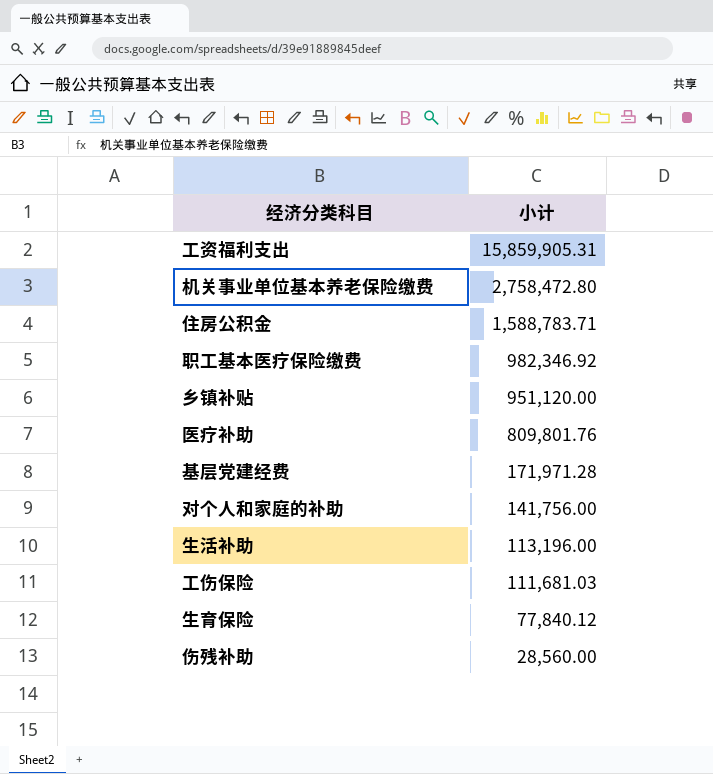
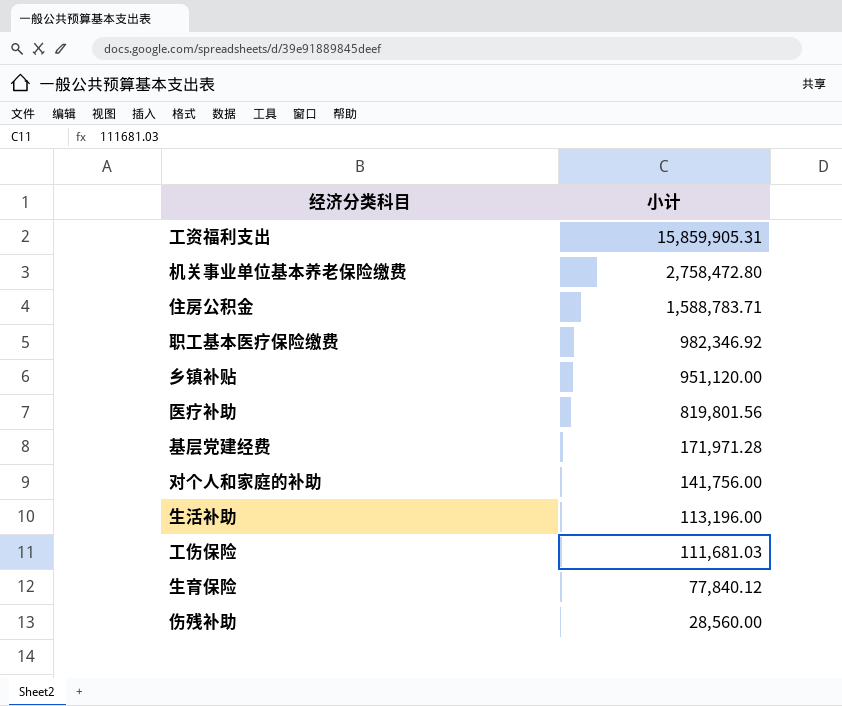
医疗补助 | 小计: 809,801.76 -> 819,801.56

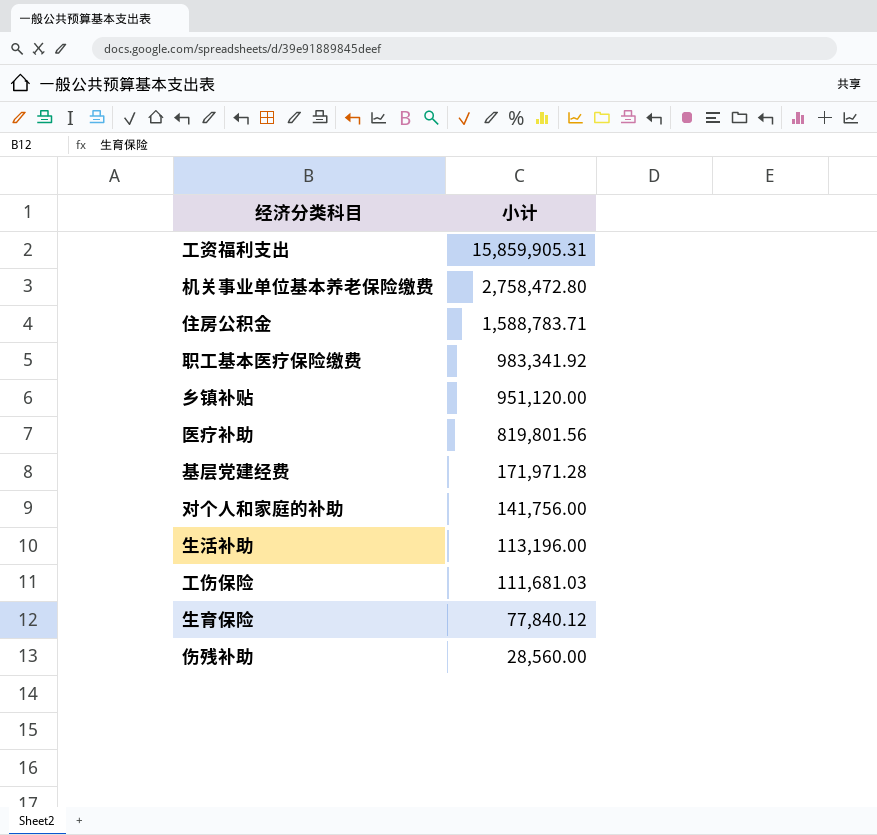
职工基本医疗保险缴费 | 小计: 982,346.92 -> 983,341.92

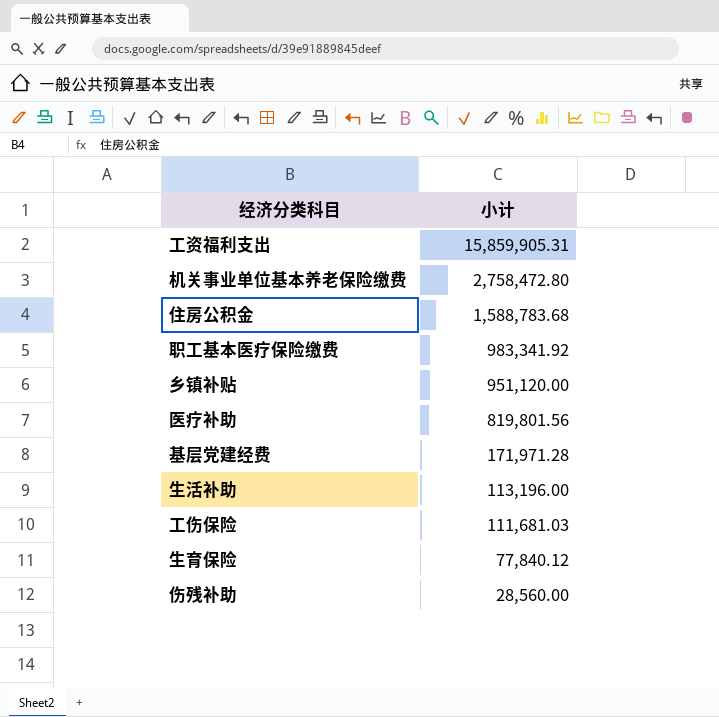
row 对个人和家庭的补助: 141,756.00 -> none
住房公积金 | 小计: 1,588,783.71 -> 1,588,783.68

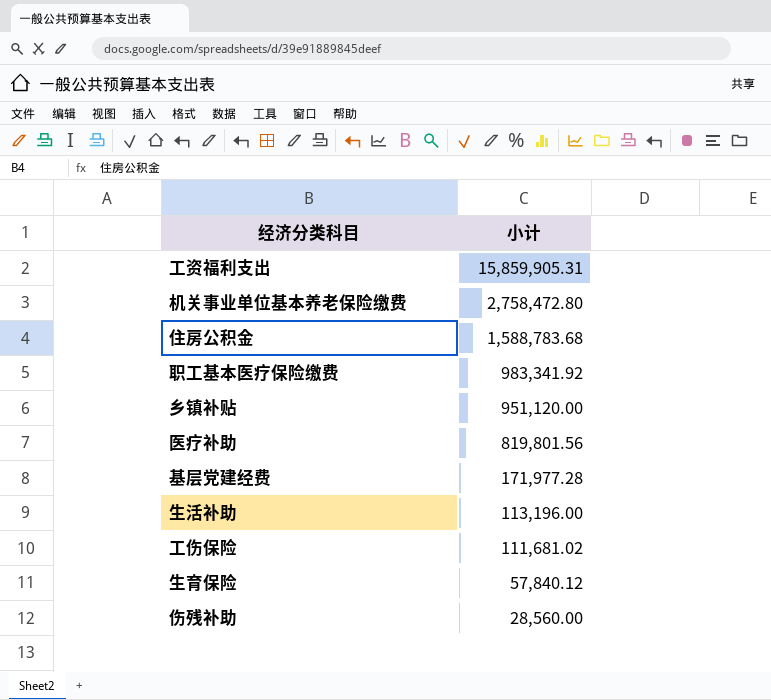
基层党建经费 | 小计: 171,971.28 -> 171,977.28
工伤保险 | 小计: 111,681.03 -> 111,681.02
生育保险 | 小计: 77,840.12 -> 57,840.12

